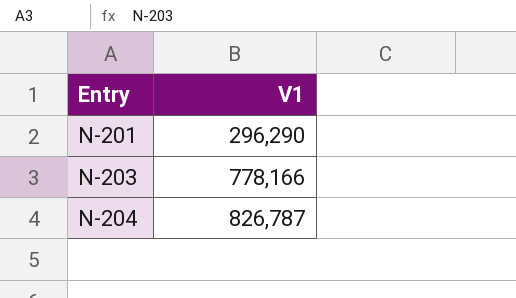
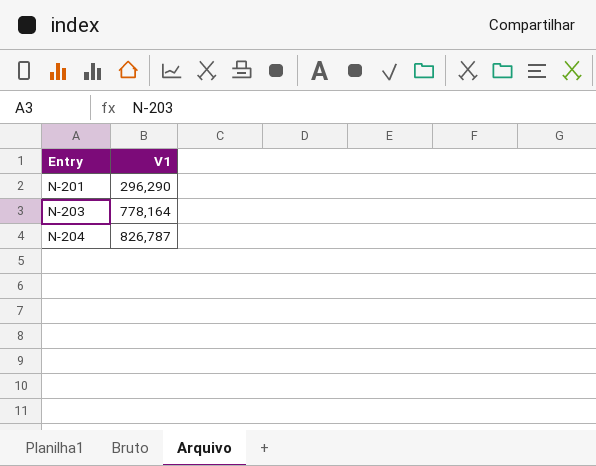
N-203 | V1: 778,166 -> 778,164

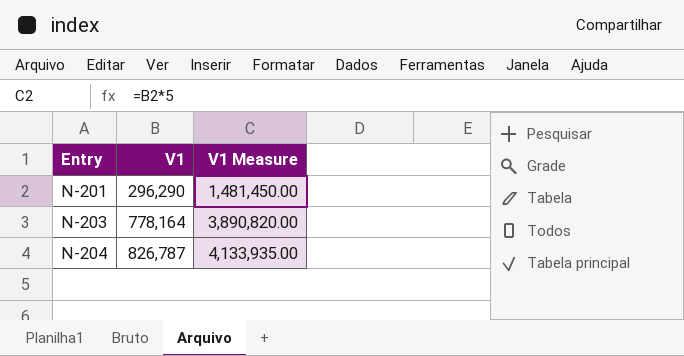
column V1 Measure | formula: none -> [V1] * 5

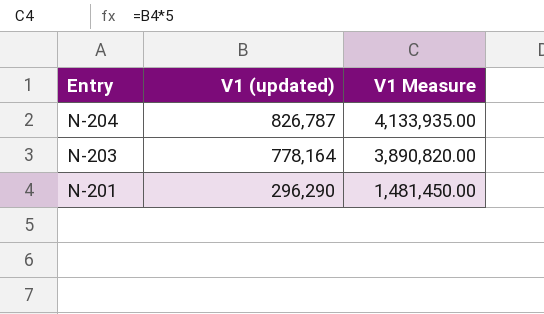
row order: Entry ascending -> Entry descending
column name: V1 -> V1 (updated)

